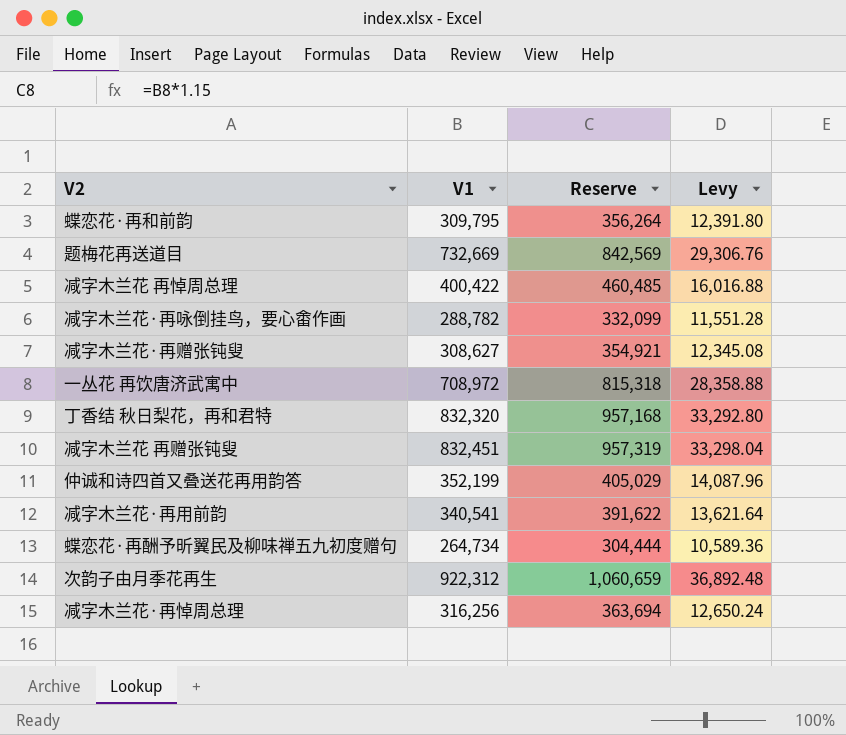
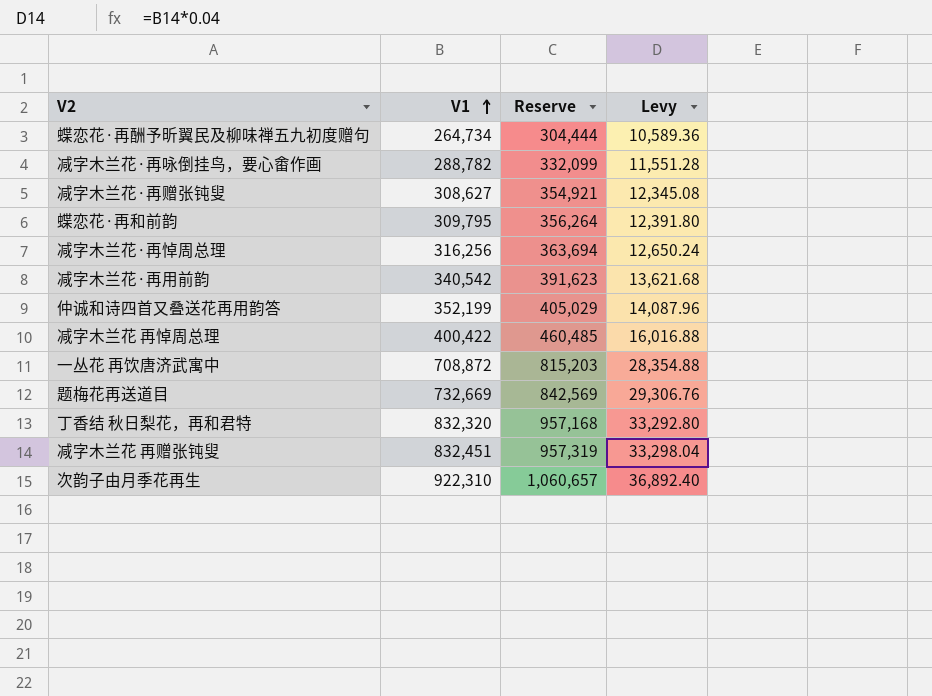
row order: none -> V1 ascending
减字木兰花·再用前韵 | V1: 340,541 -> 340,542
减字木兰花·再用前韵 | Reserve: 391,622 -> 391,623
减字木兰花·再用前韵 | Levy: 13,621.64 -> 13,621.68
一丛花 再饮唐济武寓中 | V1: 708,972 -> 708,872
一丛花 再饮唐济武寓中 | Reserve: 815,318 -> 815,203
一丛花 再饮唐济武寓中 | Levy: 28,358.88 -> 28,354.88
次韵子由月季花再生 | V1: 922,312 -> 922,310
次韵子由月季花再生 | Reserve: 1,060,659 -> 1,060,657
次韵子由月季花再生 | Levy: 36,892.48 -> 36,892.40

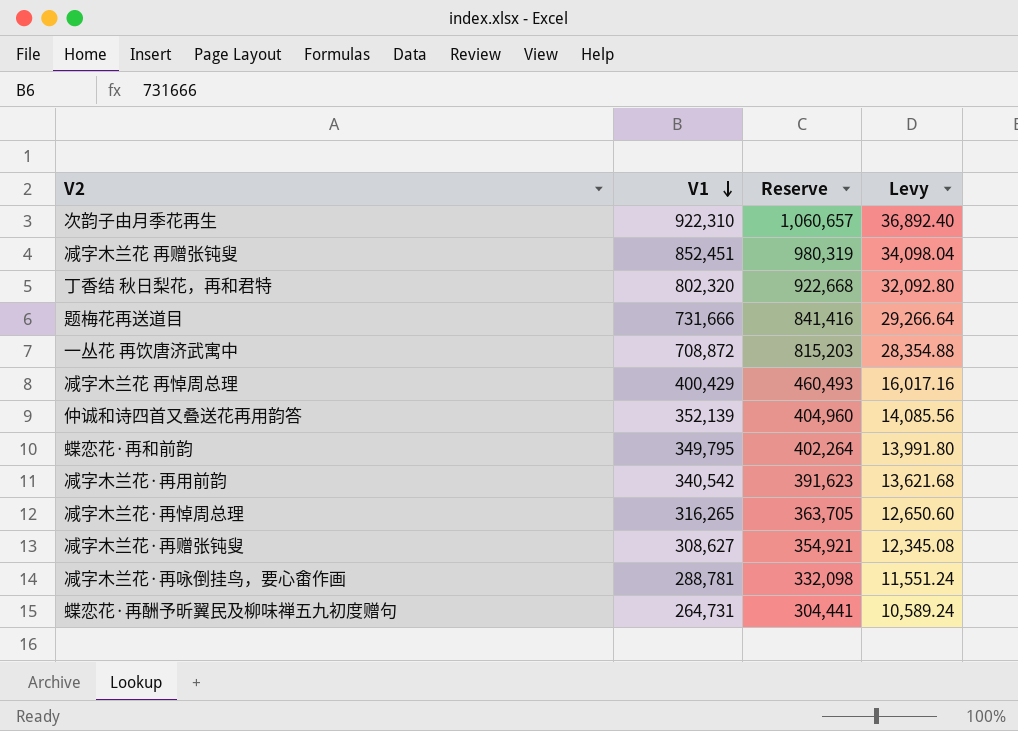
row order: V1 ascending -> V1 descending
减字木兰花 再赠张钝叟 | V1: 832,451 -> 852,451
减字木兰花 再赠张钝叟 | Reserve: 957,319 -> 980,319
减字木兰花 再赠张钝叟 | Levy: 33,298.04 -> 34,098.04
丁香结 秋日梨花，再和君特 | V1: 832,320 -> 802,320
丁香结 秋日梨花，再和君特 | Reserve: 957,168 -> 922,668
丁香结 秋日梨花，再和君特 | Levy: 33,292.80 -> 32,092.80
题梅花再送道目 | V1: 732,669 -> 731,666
题梅花再送道目 | Reserve: 842,569 -> 841,416
题梅花再送道目 | Levy: 29,306.76 -> 29,266.64
减字木兰花 再悼周总理 | V1: 400,422 -> 400,429
减字木兰花 再悼周总理 | Reserve: 460,485 -> 460,493
减字木兰花 再悼周总理 | Levy: 16,016.88 -> 16,017.16
仲诚和诗四首又叠送花再用韵答 | V1: 352,199 -> 352,139
仲诚和诗四首又叠送花再用韵答 | Reserve: 405,029 -> 404,960
仲诚和诗四首又叠送花再用韵答 | Levy: 14,087.96 -> 14,085.56
蝶恋花·再和前韵 | V1: 309,795 -> 349,795
蝶恋花·再和前韵 | Reserve: 356,264 -> 402,264
蝶恋花·再和前韵 | Levy: 12,391.80 -> 13,991.80
减字木兰花·再悼周总理 | V1: 316,256 -> 316,265
减字木兰花·再悼周总理 | Reserve: 363,694 -> 363,705
减字木兰花·再悼周总理 | Levy: 12,650.24 -> 12,650.60
减字木兰花·再咏倒挂鸟，要心畬作画 | V1: 288,782 -> 288,781
减字木兰花·再咏倒挂鸟，要心畬作画 | Reserve: 332,099 -> 332,098
减字木兰花·再咏倒挂鸟，要心畬作画 | Levy: 11,551.28 -> 11,551.24
蝶恋花·再酬予昕翼民及柳味禅五九初度赠句 | V1: 264,734 -> 264,731
蝶恋花·再酬予昕翼民及柳味禅五九初度赠句 | Reserve: 304,444 -> 304,441
蝶恋花·再酬予昕翼民及柳味禅五九初度赠句 | Levy: 10,589.36 -> 10,589.24

